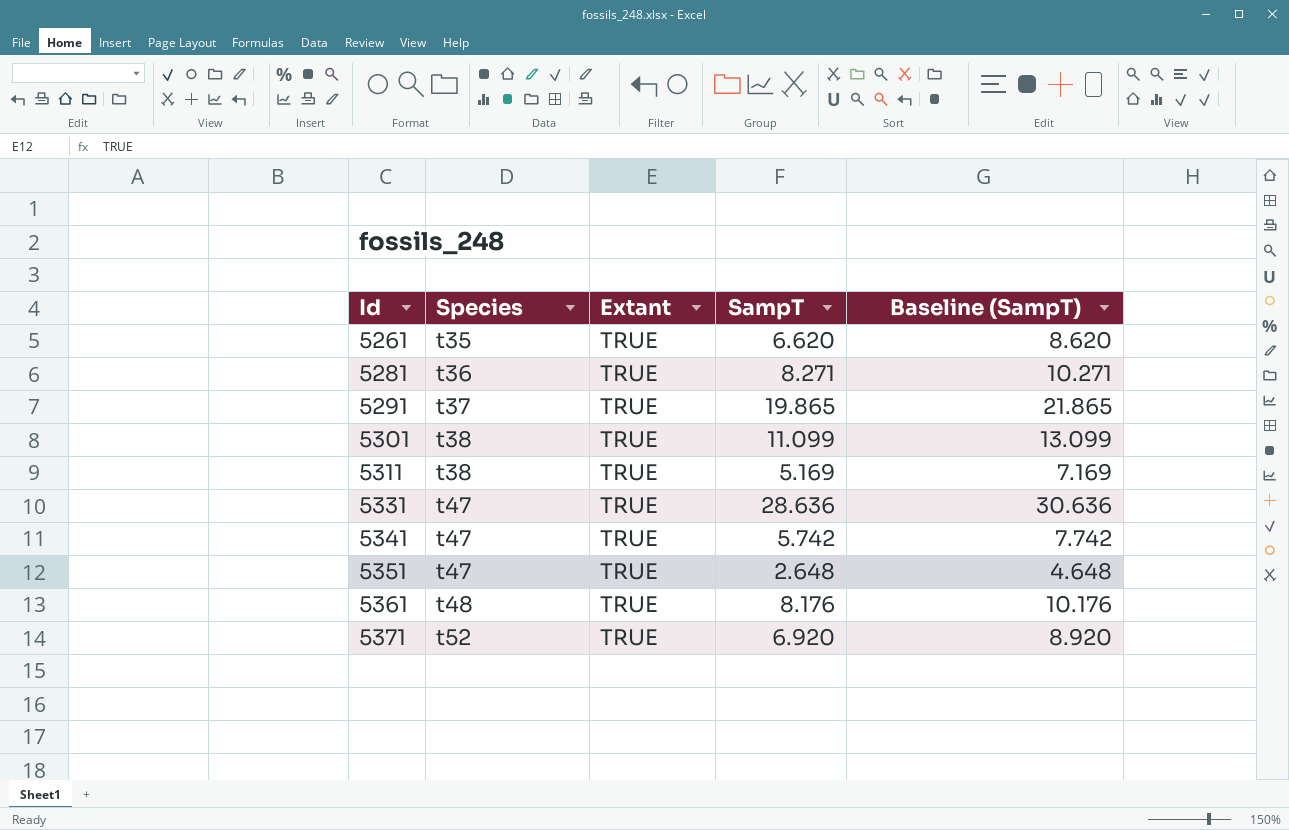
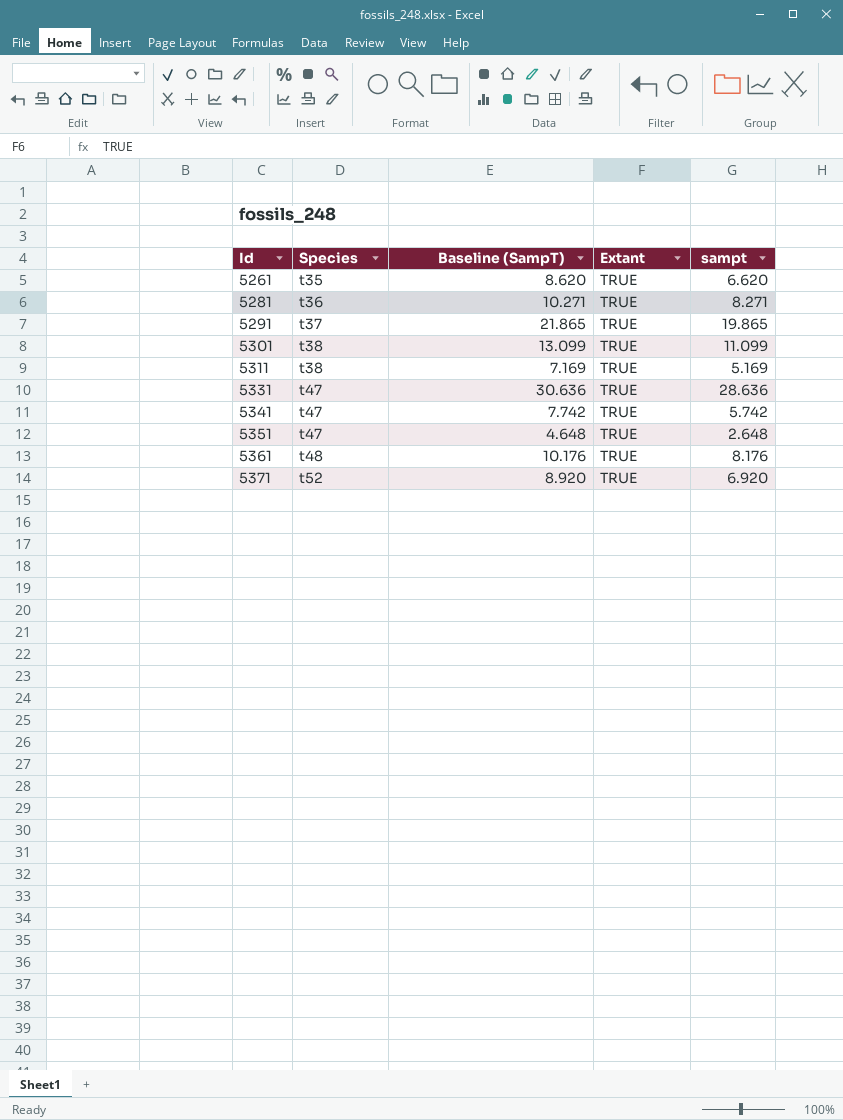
column Baseline (SampT) | position: 5 -> 3
column name: SampT -> sampt

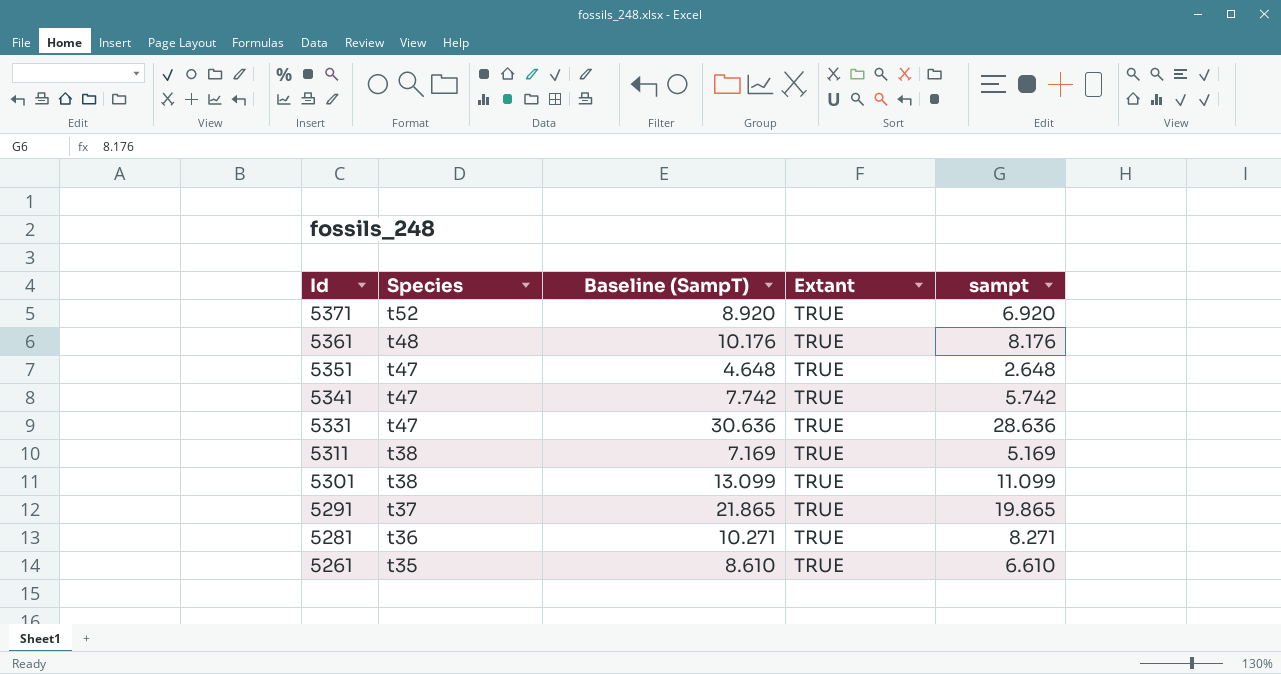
row order: Id ascending -> Id descending
5261 | Baseline (SampT): 8.620 -> 8.610
5261 | sampt: 6.620 -> 6.610

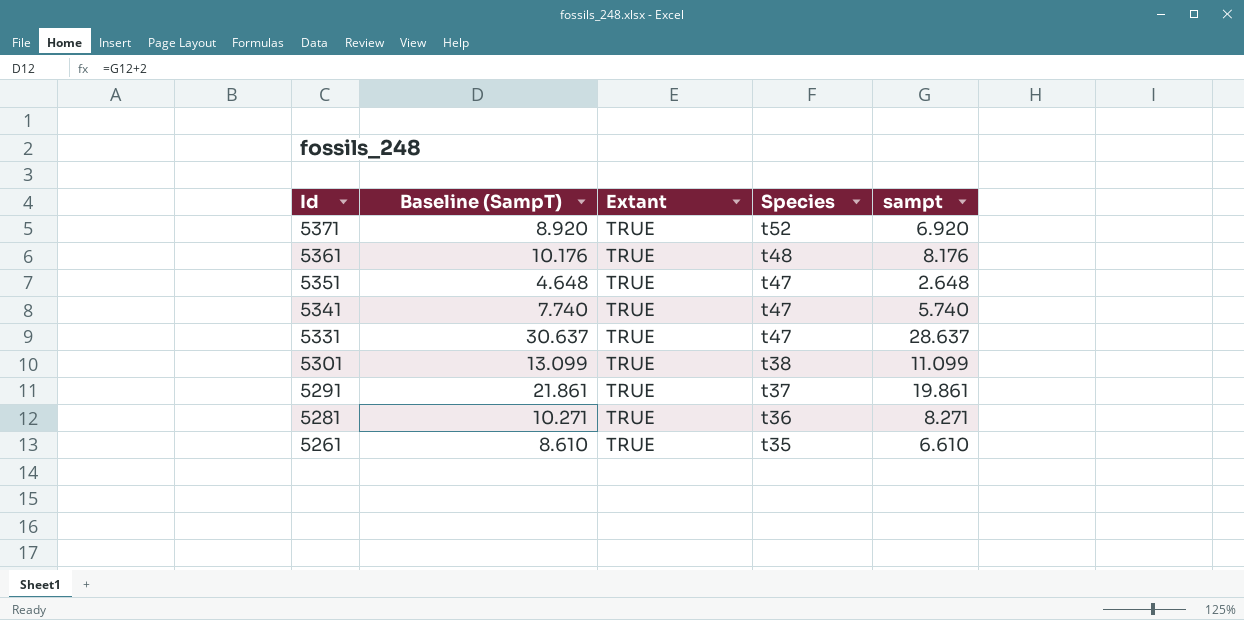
column Species | position: 2 -> 4
row 5311: t38 | 7.169 | TRUE | 5.169 -> none
5341 | Baseline (SampT): 7.742 -> 7.740
5341 | sampt: 5.742 -> 5.740
5331 | Baseline (SampT): 30.636 -> 30.637
5331 | sampt: 28.636 -> 28.637
5291 | Baseline (SampT): 21.865 -> 21.861
5291 | sampt: 19.865 -> 19.861

